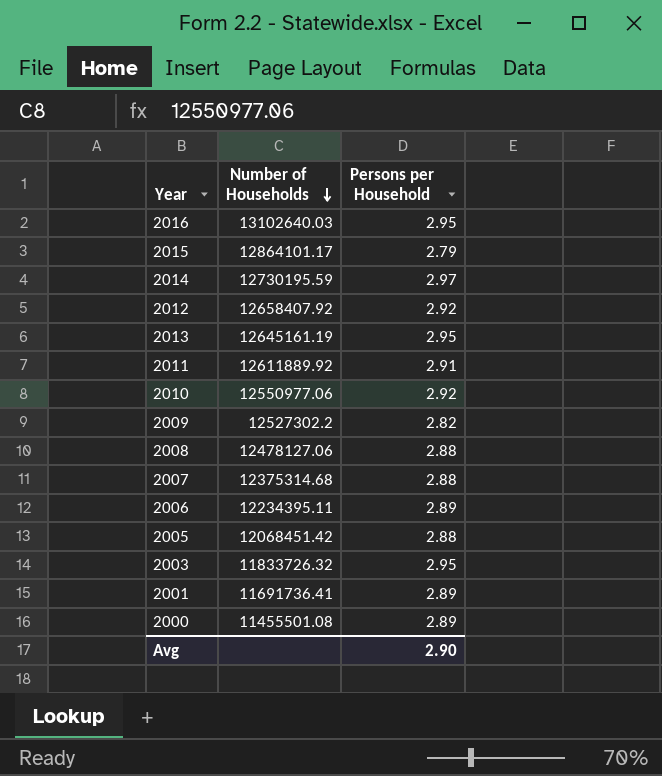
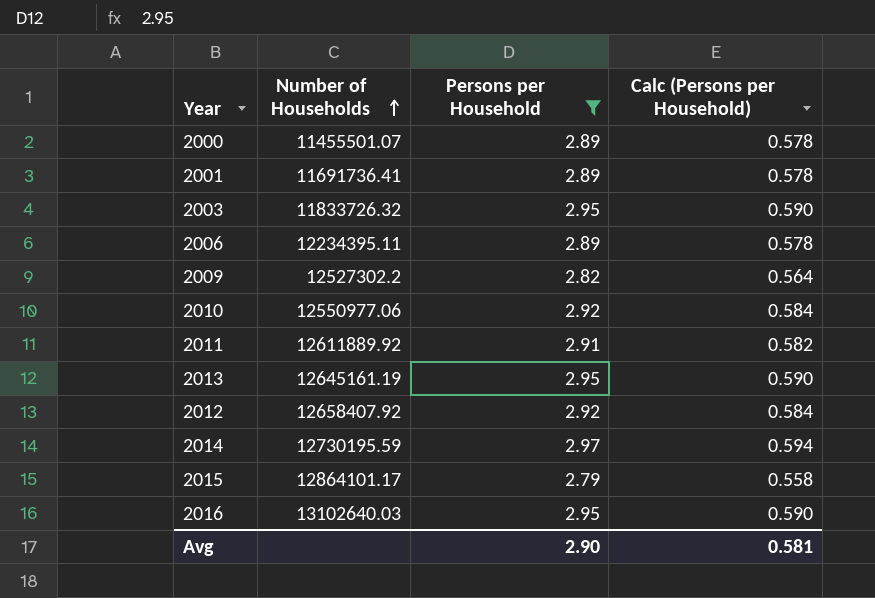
filter: none -> Persons per Household != 2.88
row order: Number of Households descending -> Number of Households ascending
column Calc (Persons per Household) | formula: none -> [Persons per Household] * 0.2
2000 | Number of Households: 11455501.08 -> 11455501.07

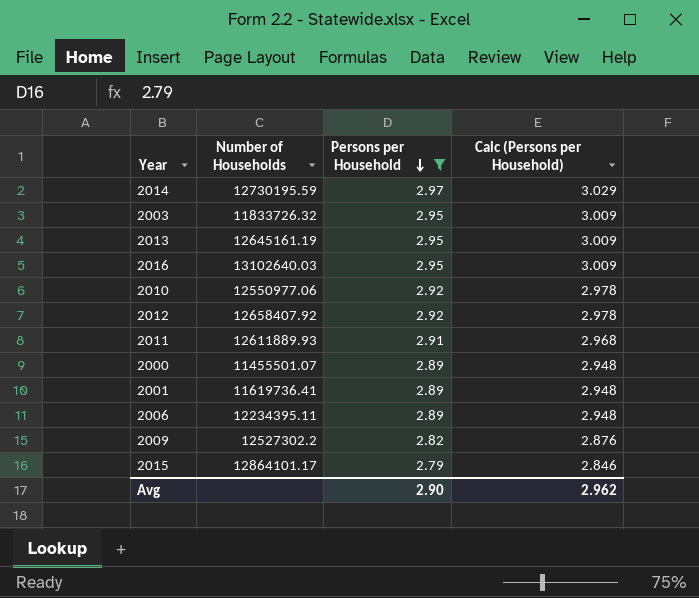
row order: Number of Households ascending -> Persons per Household descending
column Calc (Persons per Household) | formula: [Persons per Household] * 0.2 -> [Persons per Household] * 1.02
2011 | Number of Households: 12611889.92 -> 12611889.93
2001 | Number of Households: 11691736.41 -> 11619736.41
Avg | Calc (Persons per Household): 0.581 -> 2.962

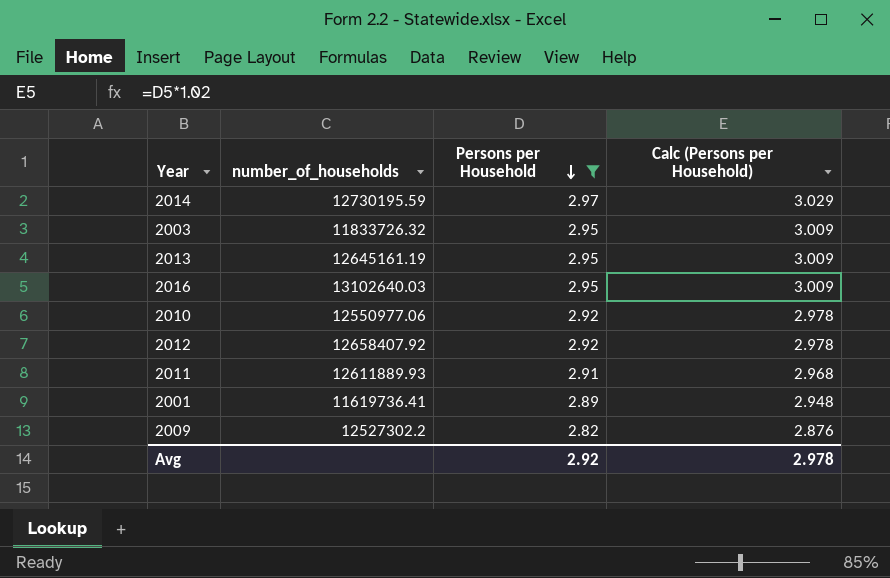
column name: Number of Households -> number_of_households
row 2000: 11455501.07 | 2.89 | 2.948 -> none
row 2006: 12234395.11 | 2.89 | 2.948 -> none
row 2015: 12864101.17 | 2.79 | 2.846 -> none
Avg | Persons per Household: 2.90 -> 2.92
Avg | Calc (Persons per Household): 2.962 -> 2.978

